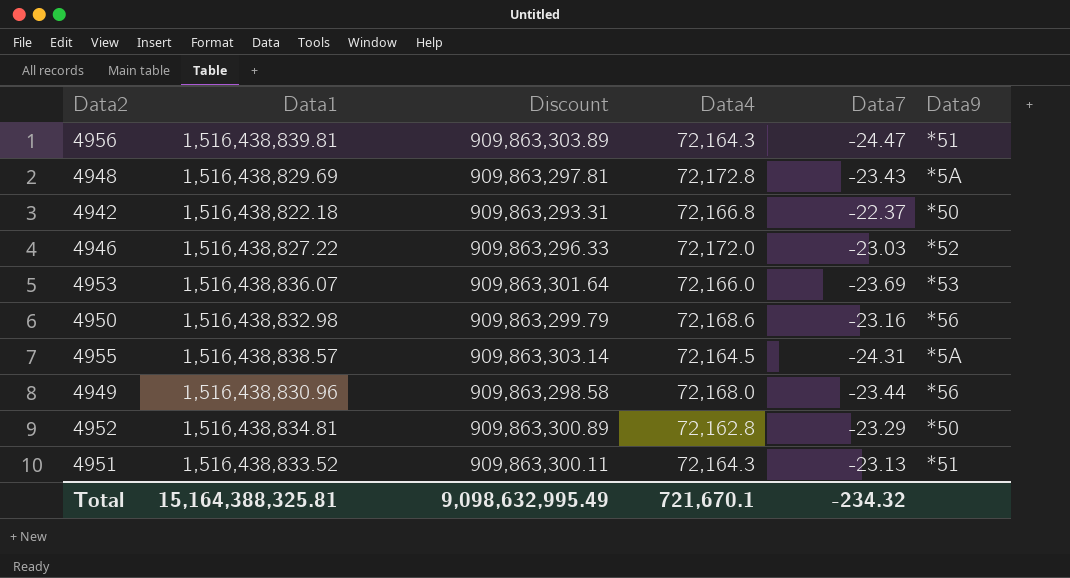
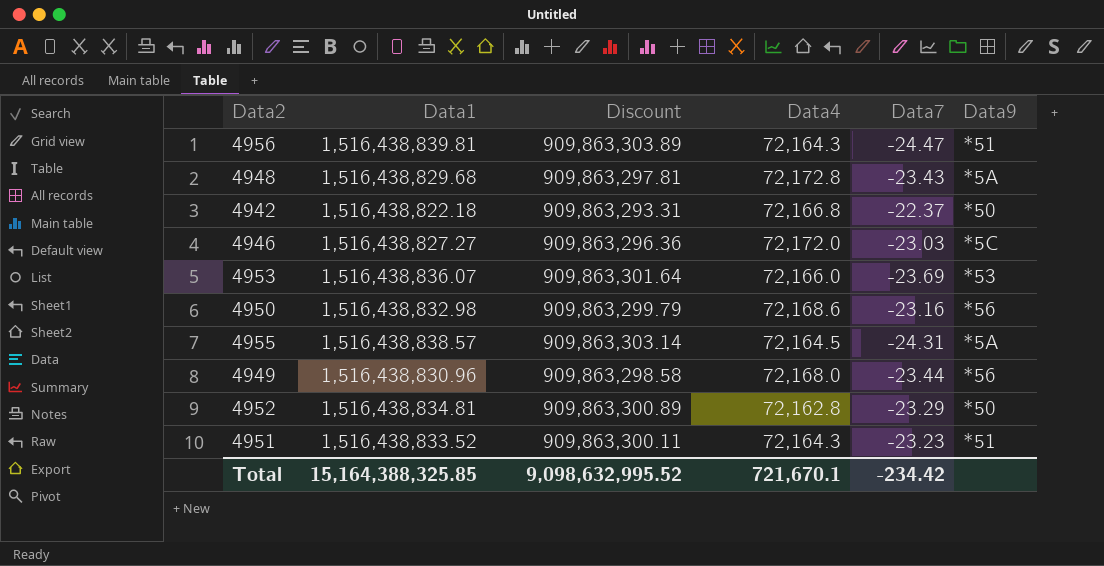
4948 | Data1: 1,516,438,829.69 -> 1,516,438,829.68
4946 | Data1: 1,516,438,827.22 -> 1,516,438,827.27
4946 | Discount: 909,863,296.33 -> 909,863,296.36
4946 | Data9: *52 -> *5C
4951 | Data7: -23.13 -> -23.23
Total | Data1: 15,164,388,325.81 -> 15,164,388,325.85
Total | Discount: 9,098,632,995.49 -> 9,098,632,995.52
Total | Data7: -234.32 -> -234.42

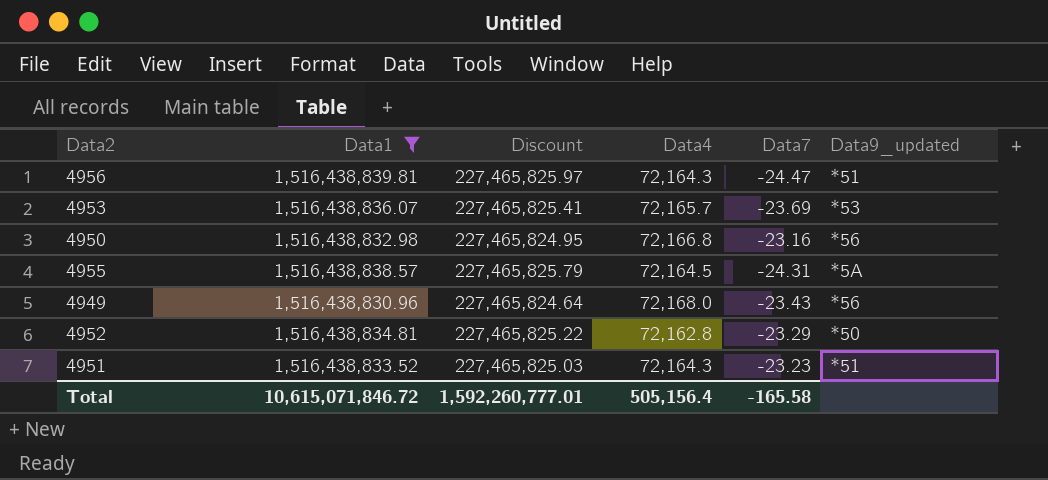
filter: none -> Data1 >= 1,516,438,830.96
column Discount | formula: [Data1] * 0.6 -> [Data1] * 0.15
column name: Data9 -> Data9_updated
4953 | Data4: 72,166.0 -> 72,165.7
4950 | Data4: 72,168.6 -> 72,166.8
4949 | Data7: -23.44 -> -23.43
Total | Data1: 15,164,388,325.85 -> 10,615,071,846.72
Total | Discount: 9,098,632,995.52 -> 1,592,260,777.01
Total | Data4: 721,670.1 -> 505,156.4
Total | Data7: -234.42 -> -165.58

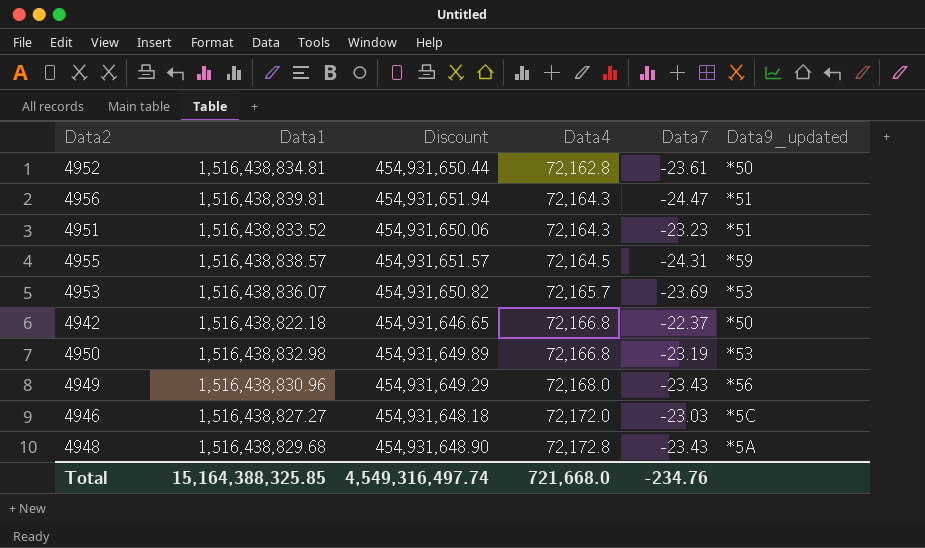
filter: Data1 >= 1,516,438,830.96 -> none
row order: none -> Data4 ascending
column Discount | formula: [Data1] * 0.15 -> [Data1] * 0.3
4952 | Data7: -23.29 -> -23.61
4955 | Data9_updated: *5A -> *59
4950 | Data7: -23.16 -> -23.19
4950 | Data9_updated: *56 -> *53
Total | Data1: 10,615,071,846.72 -> 15,164,388,325.85
Total | Discount: 1,592,260,777.01 -> 4,549,316,497.74
Total | Data4: 505,156.4 -> 721,668.0
Total | Data7: -165.58 -> -234.76

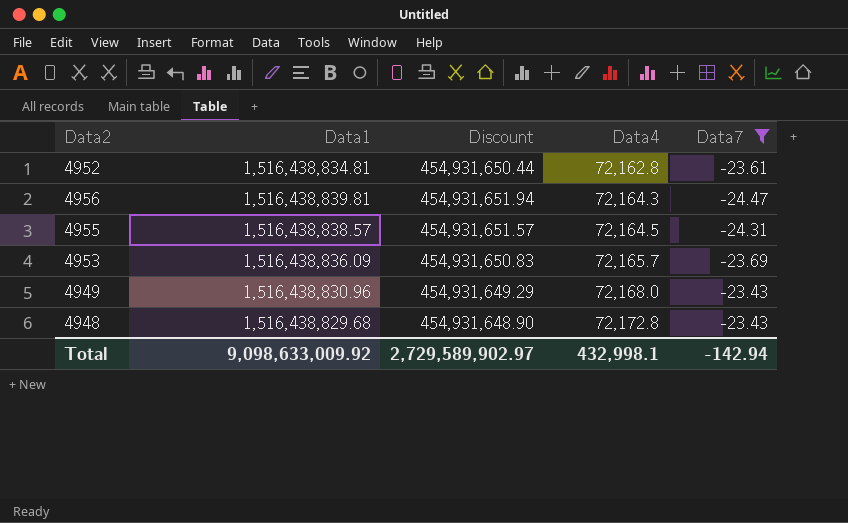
filter: none -> Data7 <= -23.43
column Data9_updated | position: 6 -> none
4953 | Data1: 1,516,438,836.07 -> 1,516,438,836.09
4953 | Discount: 454,931,650.82 -> 454,931,650.83
Total | Data1: 15,164,388,325.85 -> 9,098,633,009.92
Total | Discount: 4,549,316,497.74 -> 2,729,589,902.97
Total | Data4: 721,668.0 -> 432,998.1
Total | Data7: -234.76 -> -142.94

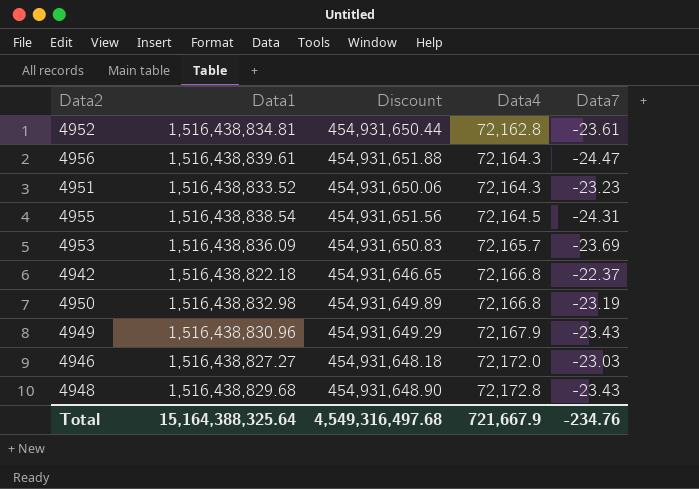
filter: Data7 <= -23.43 -> none
4956 | Data1: 1,516,438,839.81 -> 1,516,438,839.61
4956 | Discount: 454,931,651.94 -> 454,931,651.88
4955 | Data1: 1,516,438,838.57 -> 1,516,438,838.54
4955 | Discount: 454,931,651.57 -> 454,931,651.56
4949 | Data4: 72,168.0 -> 72,167.9
Total | Data1: 9,098,633,009.92 -> 15,164,388,325.64
Total | Discount: 2,729,589,902.97 -> 4,549,316,497.68
Total | Data4: 432,998.1 -> 721,667.9
Total | Data7: -142.94 -> -234.76

